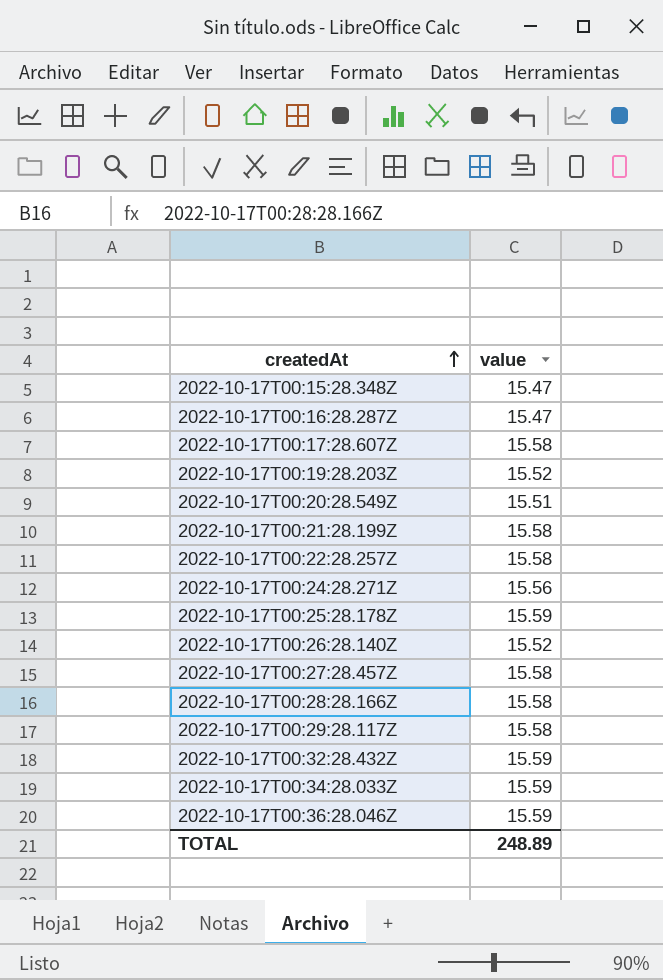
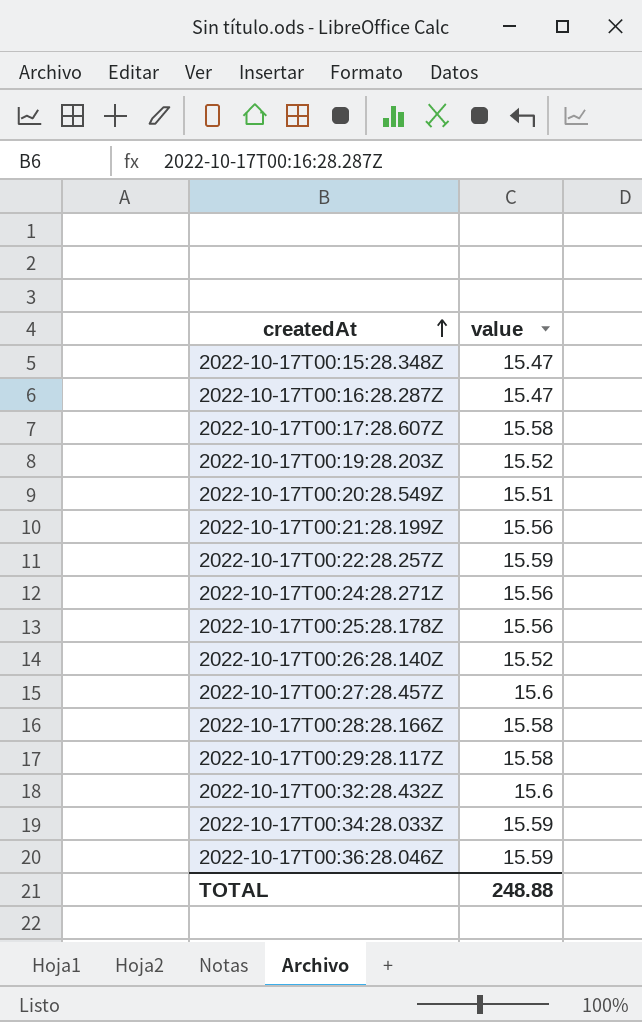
2022-10-17T00:21:28.199Z | value: 15.58 -> 15.56
2022-10-17T00:22:28.257Z | value: 15.58 -> 15.59
2022-10-17T00:25:28.178Z | value: 15.59 -> 15.56
2022-10-17T00:27:28.457Z | value: 15.58 -> 15.6
2022-10-17T00:32:28.432Z | value: 15.59 -> 15.6
TOTAL | value: 248.89 -> 248.88

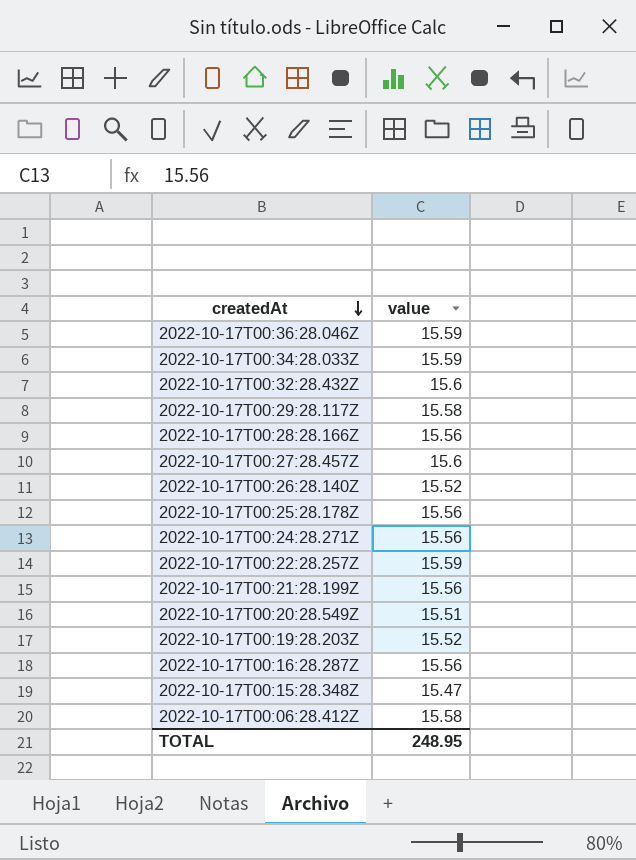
row order: createdAt ascending -> createdAt descending
row 2022-10-17T00:17:28.607Z: 15.58 -> none
2022-10-17T00:28:28.166Z | value: 15.58 -> 15.56
2022-10-17T00:16:28.287Z | value: 15.47 -> 15.56
row 2022-10-17T00:06:28.412Z: none -> 15.58
TOTAL | value: 248.88 -> 248.95

